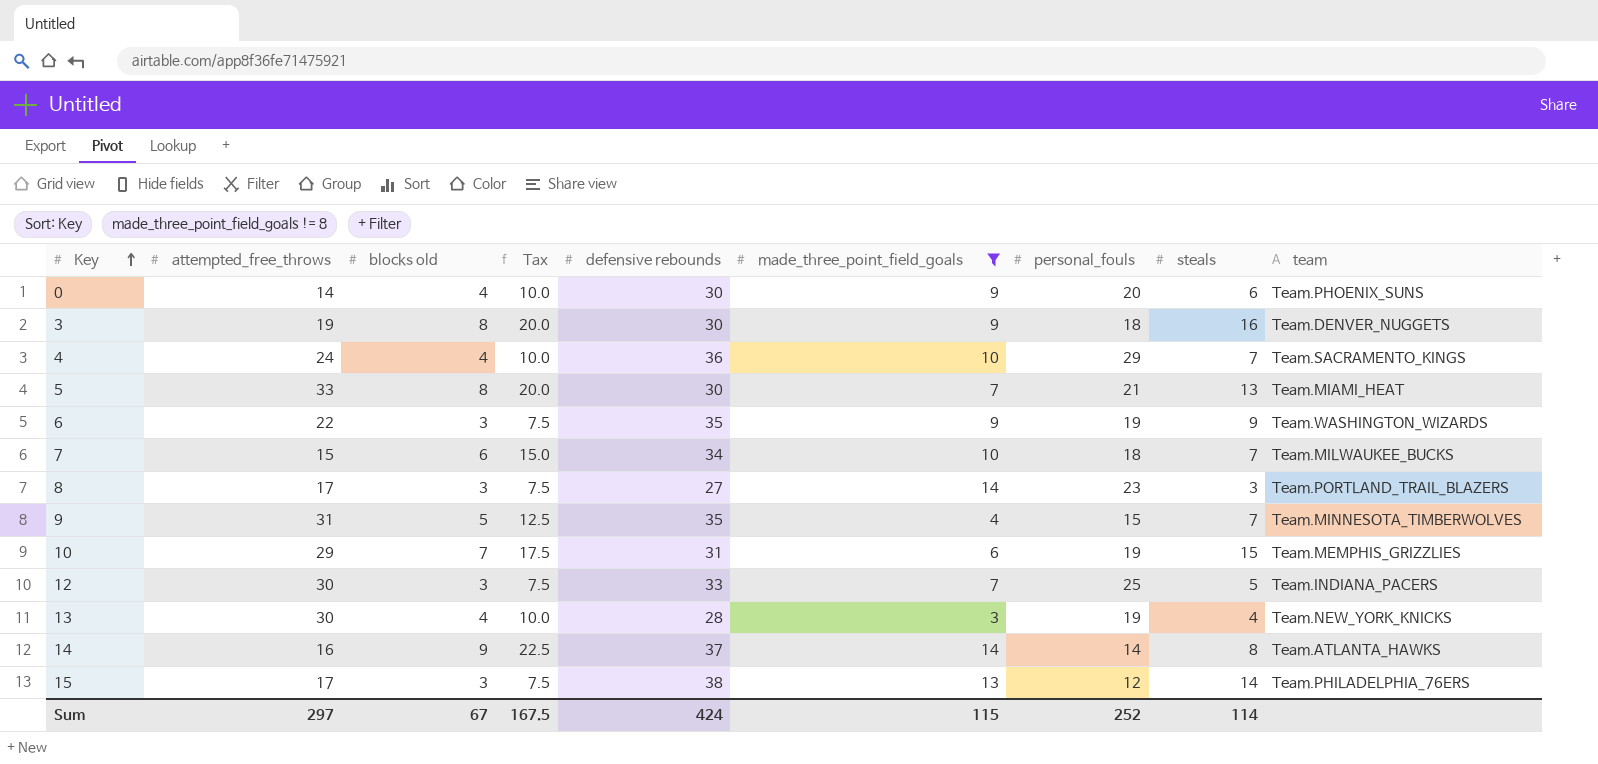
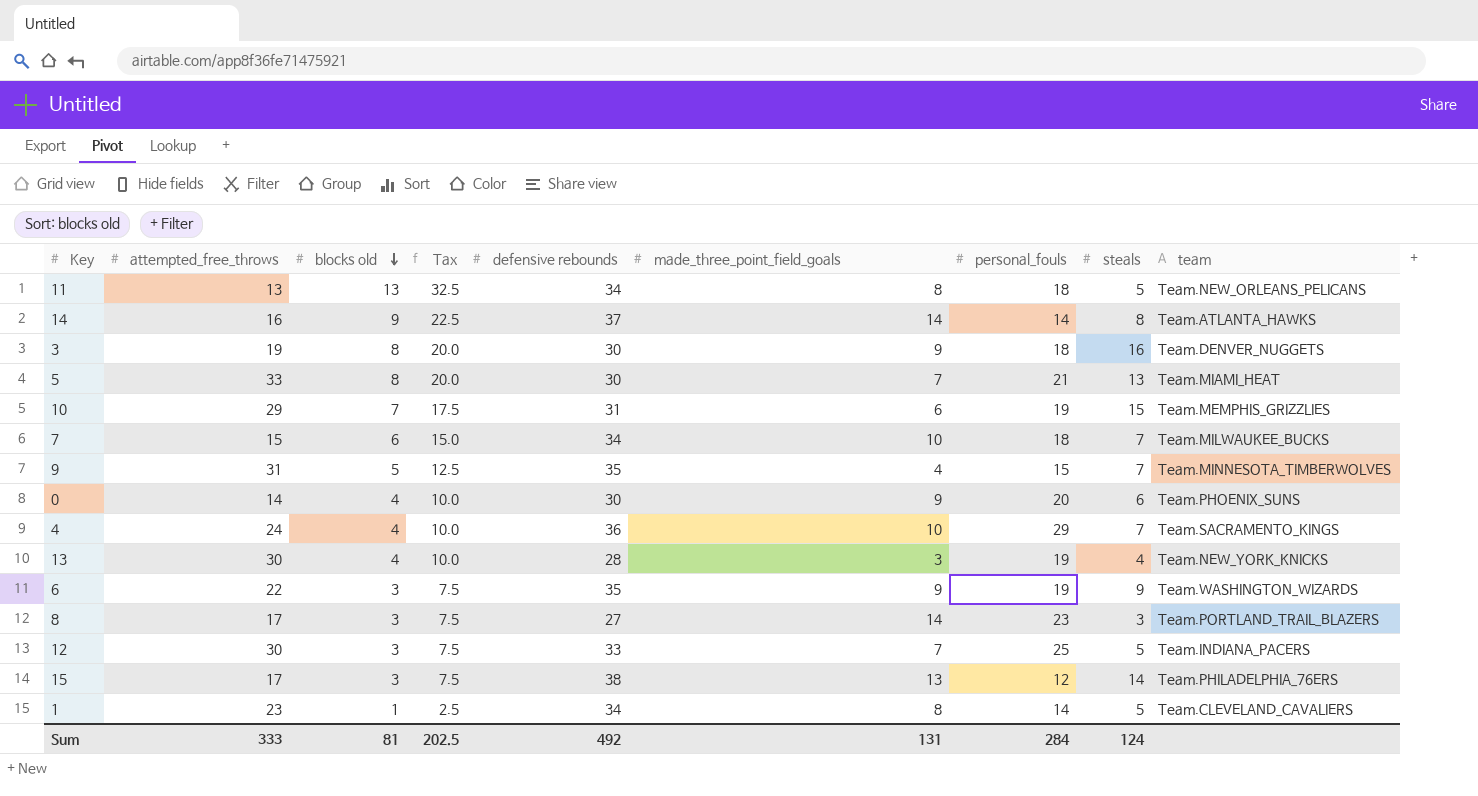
filter: made_three_point_field_goals != 8 -> none
row order: Key ascending -> blocks old descending
Sum | attempted_free_throws: 297 -> 333
Sum | blocks old: 67 -> 81
Sum | Tax: 167.5 -> 202.5
Sum | defensive rebounds: 424 -> 492
Sum | made_three_point_field_goals: 115 -> 131
Sum | personal_fouls: 252 -> 284
Sum | steals: 114 -> 124

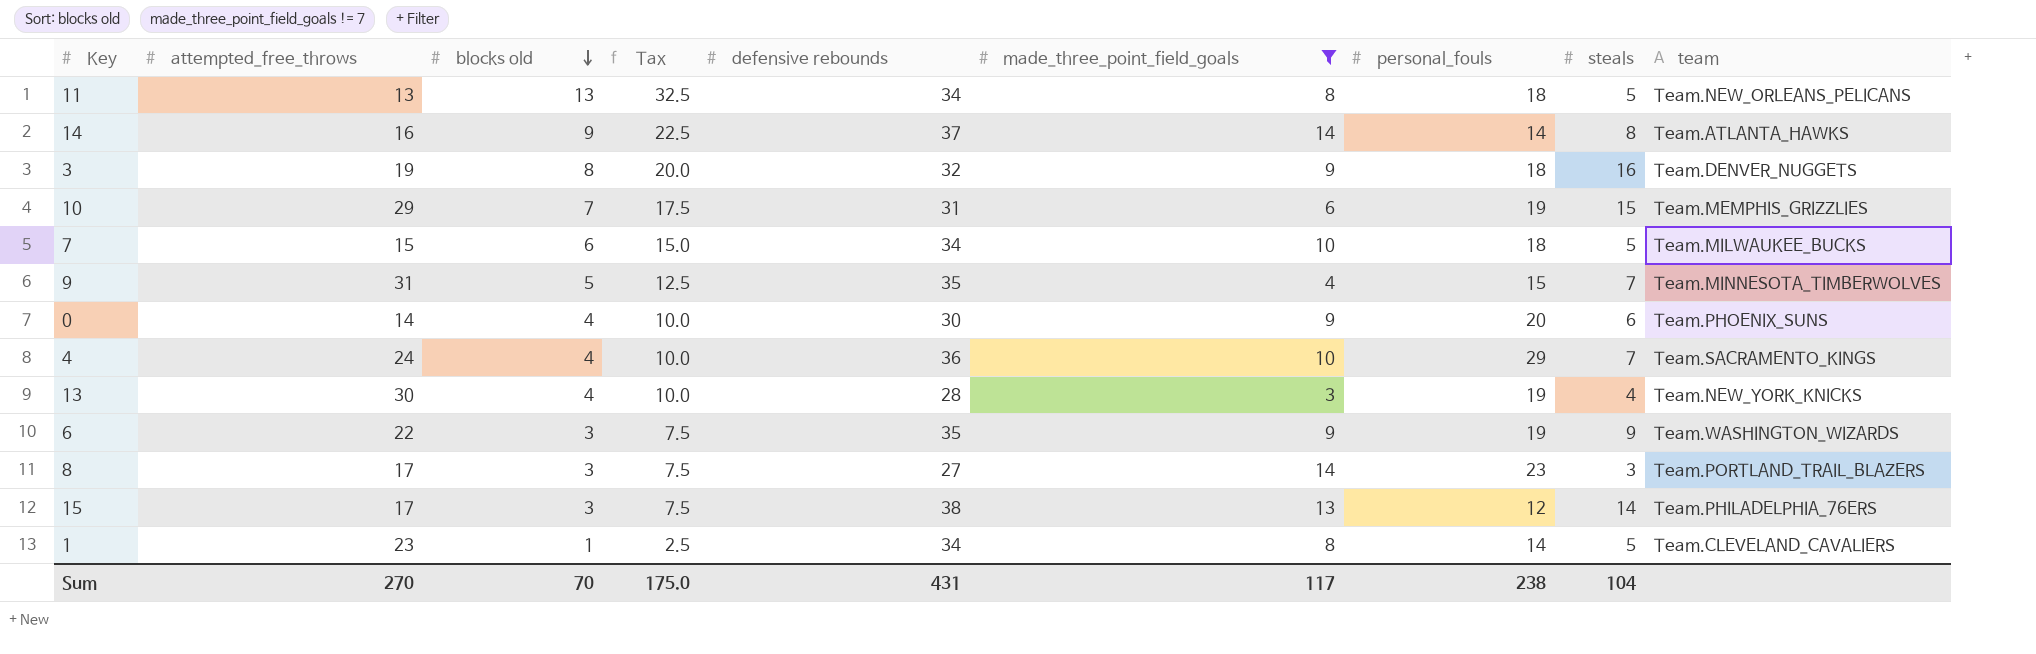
filter: none -> made_three_point_field_goals != 7
3 | defensive rebounds: 30 -> 32
7 | steals: 7 -> 5
Sum | attempted_free_throws: 333 -> 270
Sum | blocks old: 81 -> 70
Sum | Tax: 202.5 -> 175.0
Sum | defensive rebounds: 492 -> 431
Sum | made_three_point_field_goals: 131 -> 117
Sum | personal_fouls: 284 -> 238
Sum | steals: 124 -> 104

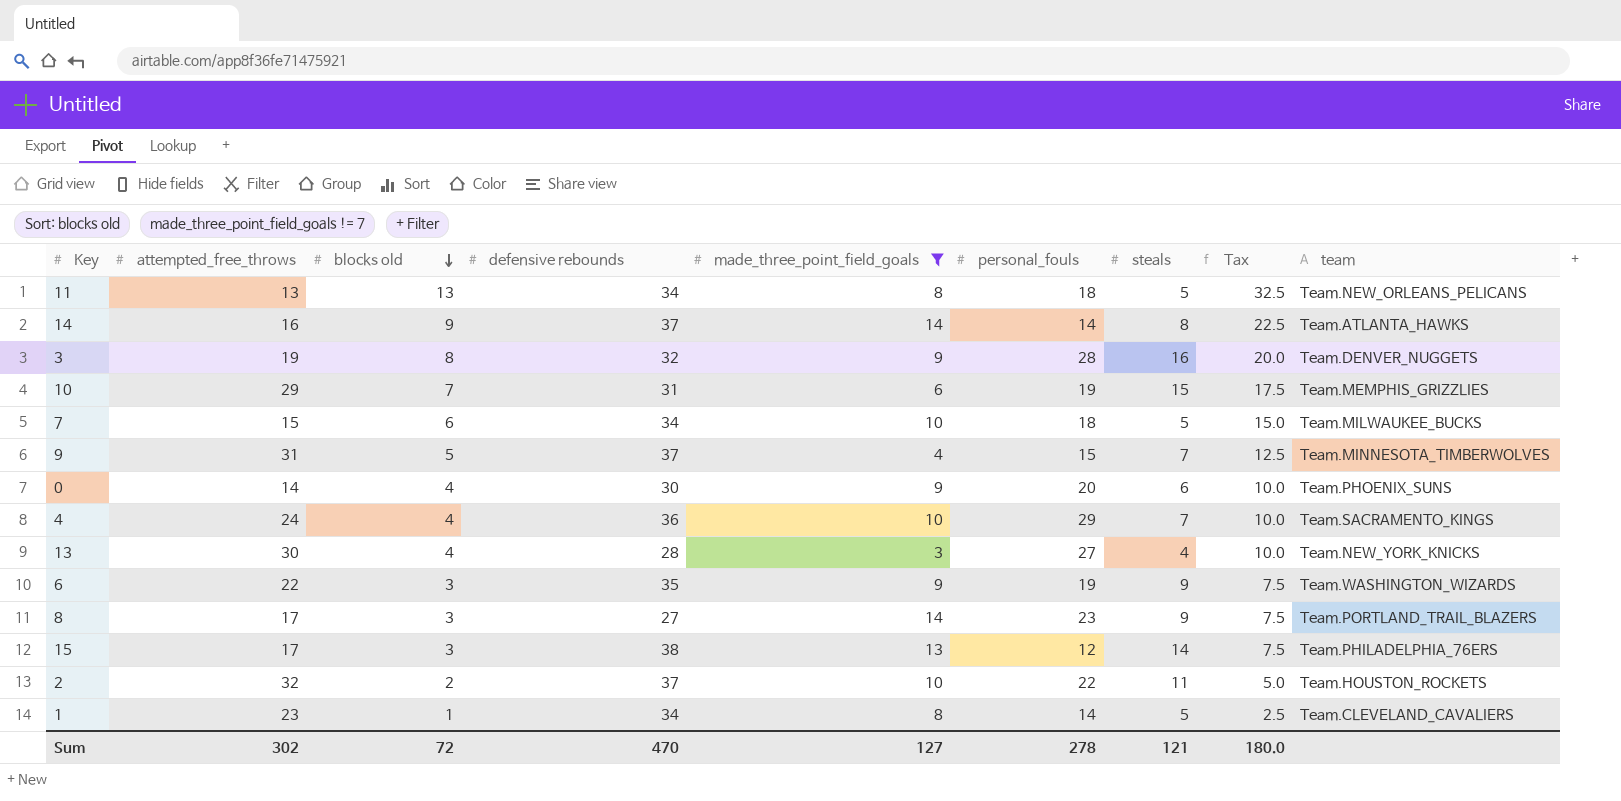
column Tax | position: 4 -> 8
3 | personal_fouls: 18 -> 28
9 | defensive rebounds: 35 -> 37
13 | personal_fouls: 19 -> 27
8 | steals: 3 -> 9
row 2: none -> 32 | 2 | 37 | 10 | 22 | 11 | 5.0 | Team.HOUSTON_ROCKETS
Sum | attempted_free_throws: 270 -> 302
Sum | blocks old: 70 -> 72
Sum | defensive rebounds: 431 -> 470
Sum | made_three_point_field_goals: 117 -> 127
Sum | personal_fouls: 238 -> 278
Sum | steals: 104 -> 121
Sum | Tax: 175.0 -> 180.0

